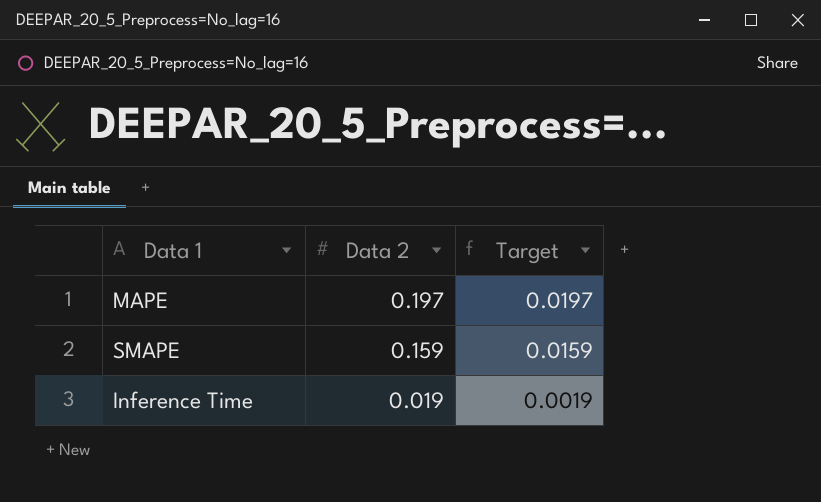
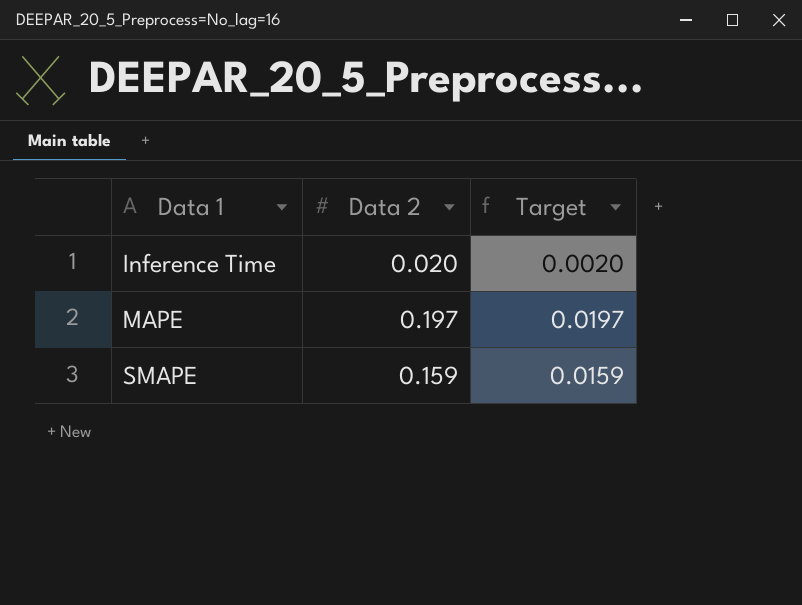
row order: Data 2 descending -> Data 1 ascending
Inference Time | Data 2: 0.019 -> 0.020
Inference Time | Target: 0.0019 -> 0.0020

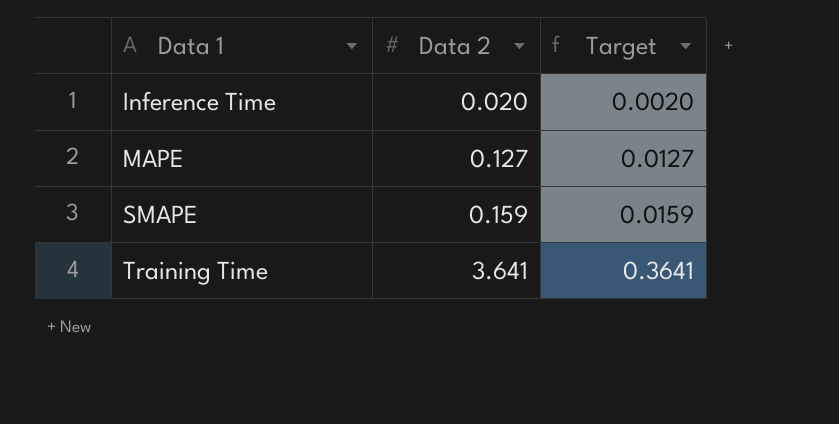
MAPE | Data 2: 0.197 -> 0.127
MAPE | Target: 0.0197 -> 0.0127
row Training Time: none -> 3.641 | 0.3641

